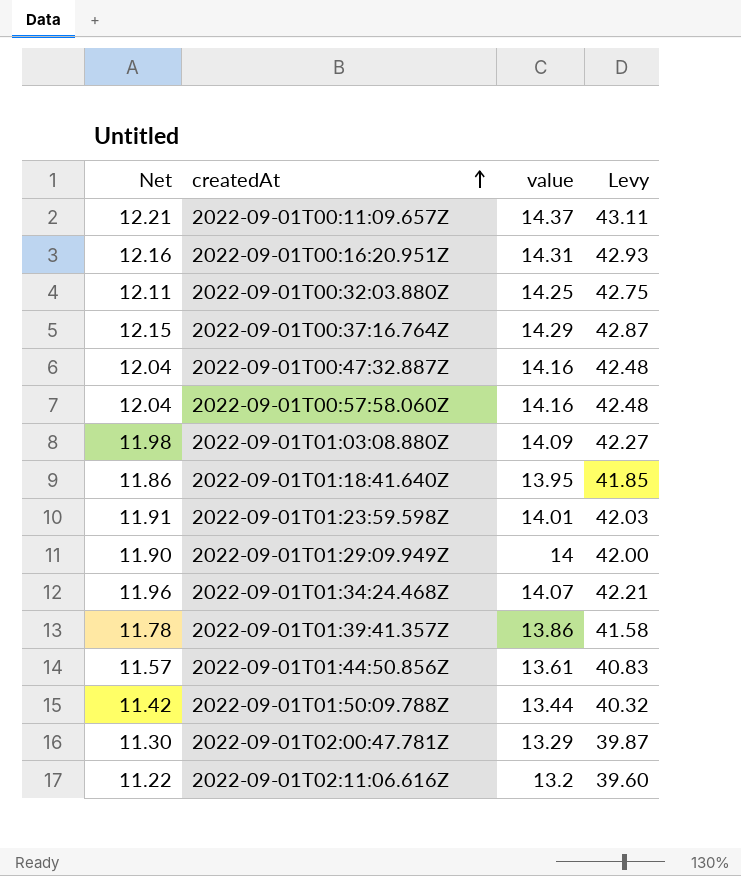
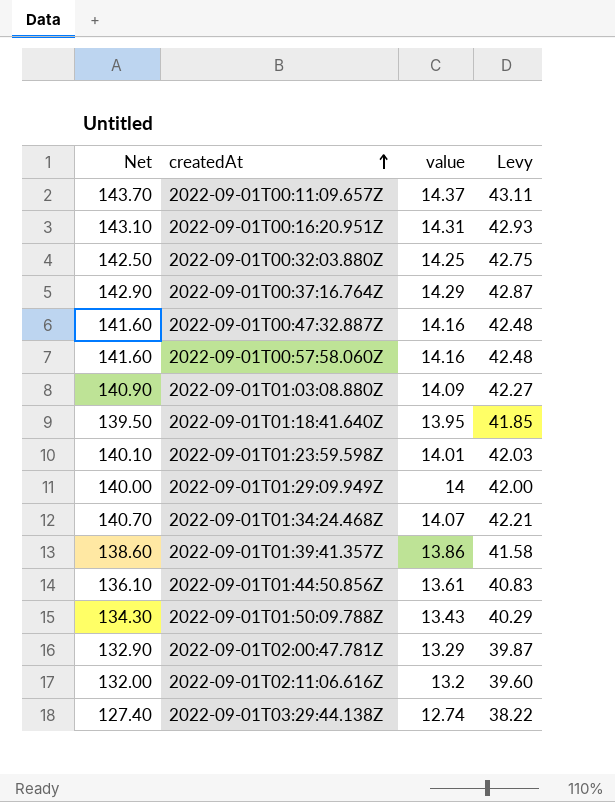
column Net | formula: [value] * 0.85 -> [value] * 10
2022-09-01T01:50:09.788Z | value: 13.44 -> 13.43
2022-09-01T01:50:09.788Z | Levy: 40.32 -> 40.29
row 2022-09-01T03:29:44.138Z: none -> 127.40 | 12.74 | 38.22

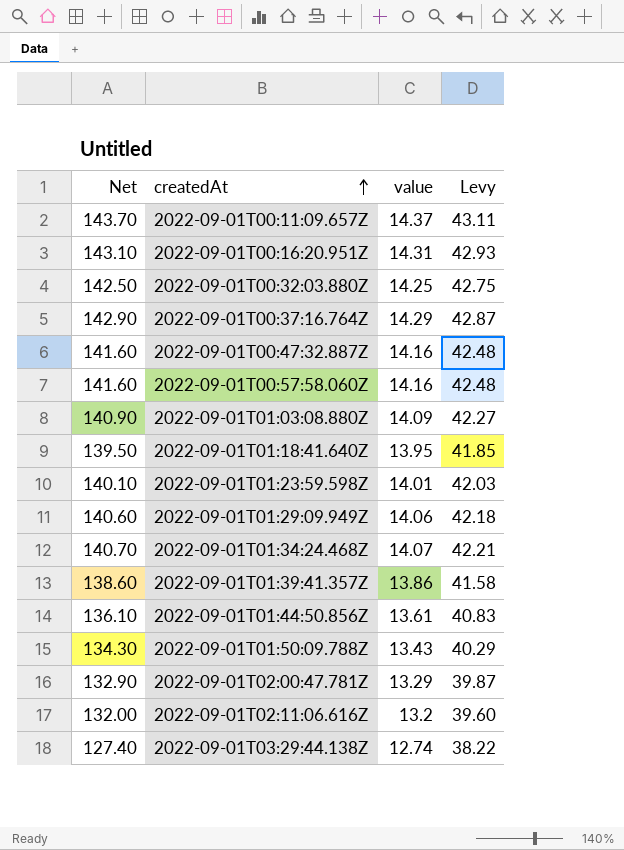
2022-09-01T01:29:09.949Z | Net: 140.00 -> 140.60
2022-09-01T01:29:09.949Z | value: 14 -> 14.06
2022-09-01T01:29:09.949Z | Levy: 42.00 -> 42.18

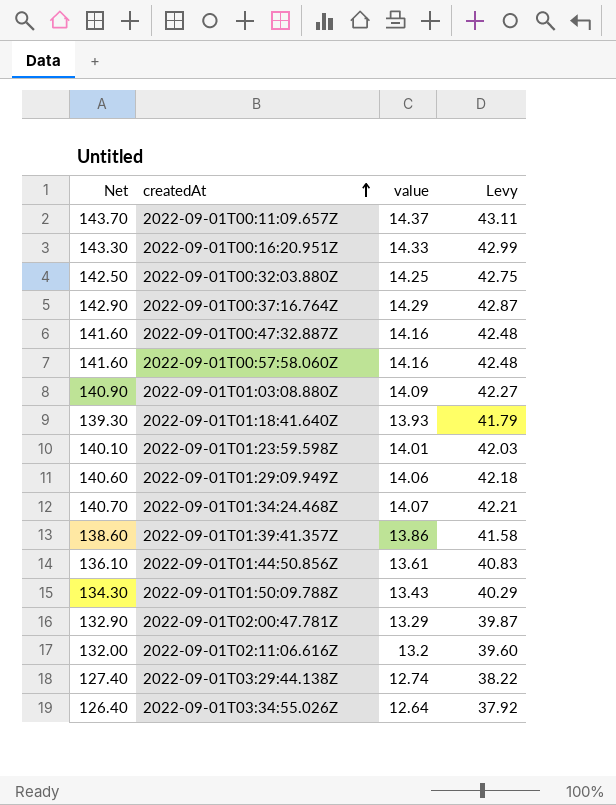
2022-09-01T00:16:20.951Z | Net: 143.10 -> 143.30
2022-09-01T00:16:20.951Z | value: 14.31 -> 14.33
2022-09-01T00:16:20.951Z | Levy: 42.93 -> 42.99
2022-09-01T01:18:41.640Z | Net: 139.50 -> 139.30
2022-09-01T01:18:41.640Z | value: 13.95 -> 13.93
2022-09-01T01:18:41.640Z | Levy: 41.85 -> 41.79
row 2022-09-01T03:34:55.026Z: none -> 126.40 | 12.64 | 37.92

